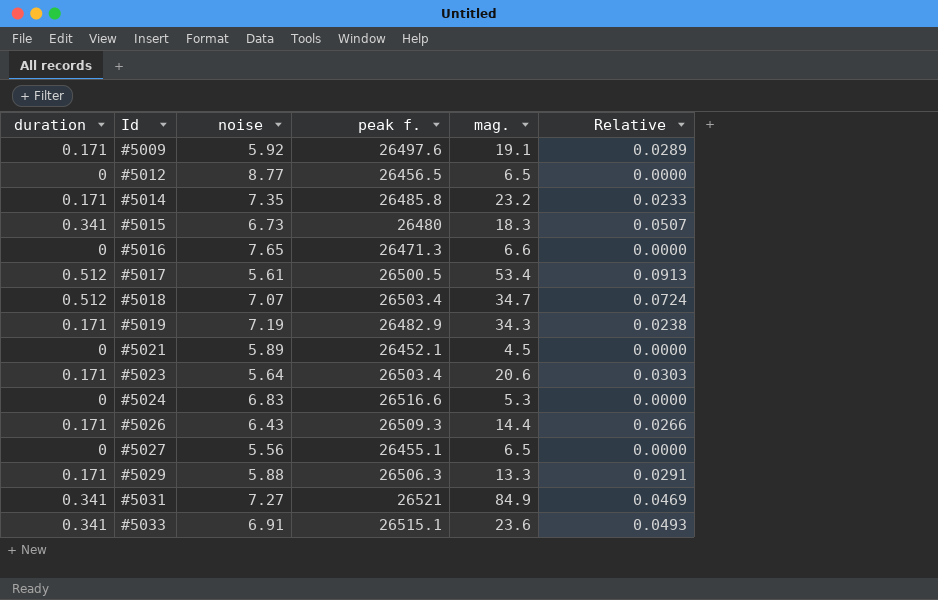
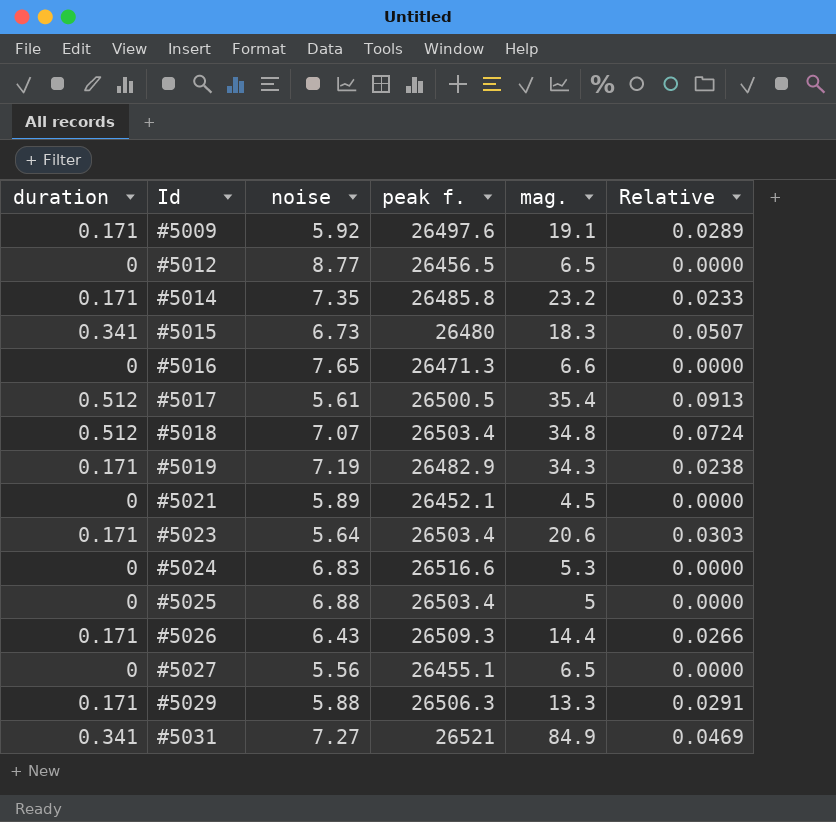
row #5033: 0.341 | 6.91 | 26515.1 | 23.6 | 0.0493 -> none
#5017 | mag.: 53.4 -> 35.4
#5018 | mag.: 34.7 -> 34.8
row #5025: none -> 0 | 6.88 | 26503.4 | 5 | 0.0000

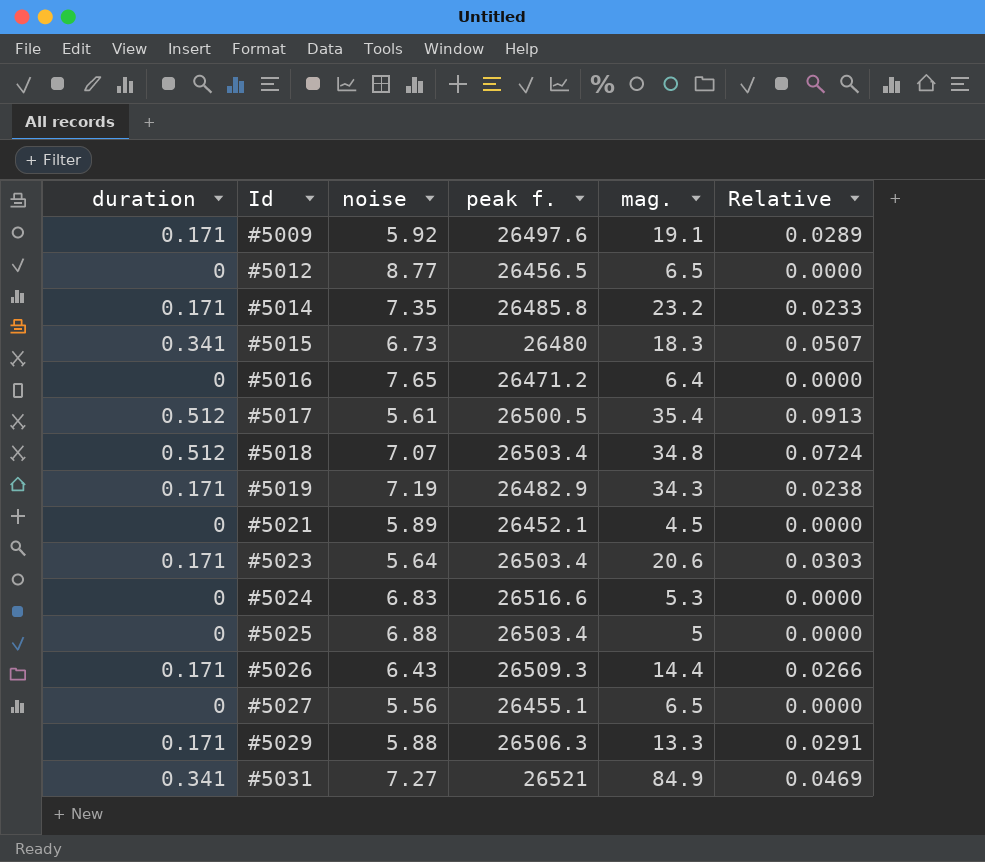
#5016 | peak f.: 26471.3 -> 26471.2
#5016 | mag.: 6.6 -> 6.4

